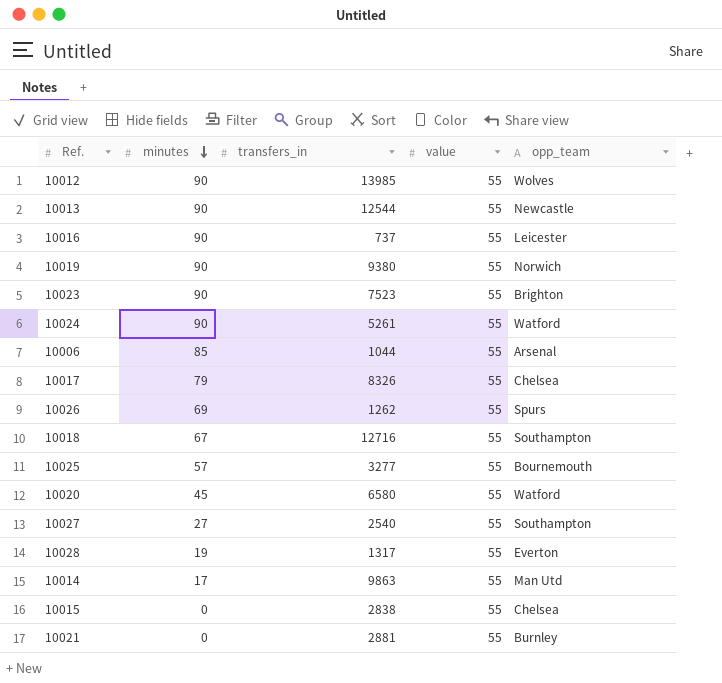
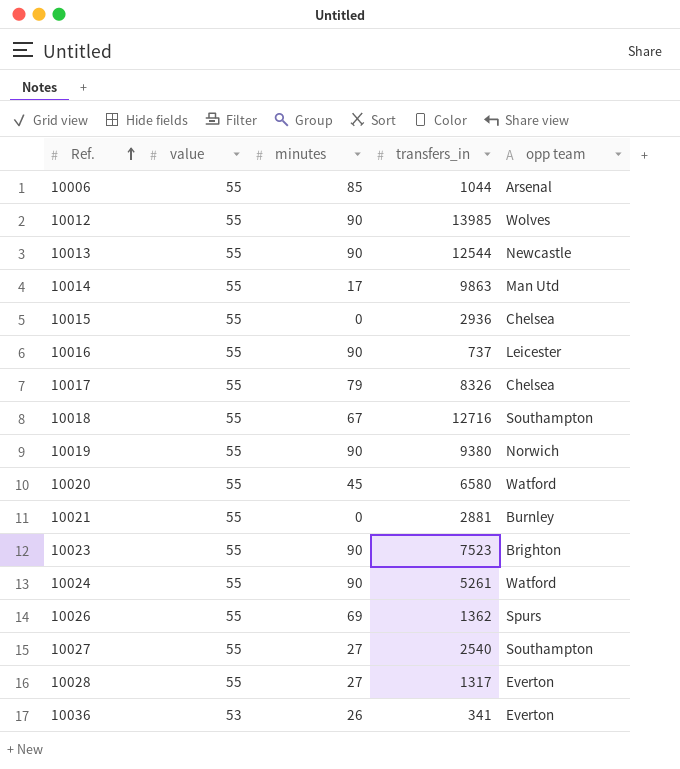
row order: minutes descending -> Ref. ascending
column value | position: 4 -> 2
column name: opp_team -> opp team
row 10025: 57 | 3277 | 55 | Bournemouth -> none
10015 | transfers_in: 2838 -> 2936
10026 | transfers_in: 1262 -> 1362
10028 | minutes: 19 -> 27
row 10036: none -> 53 | 26 | 341 | Everton

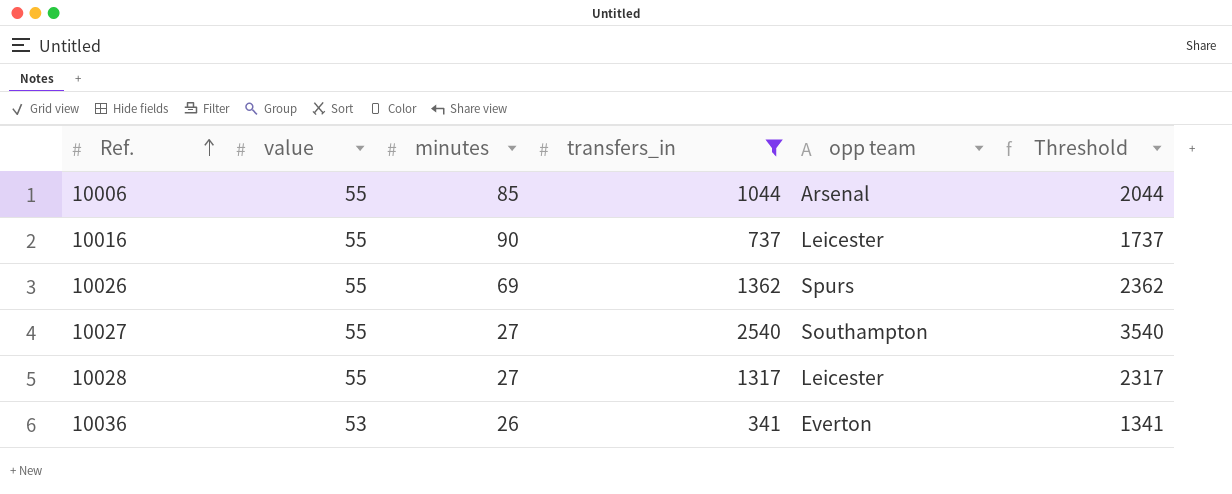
filter: none -> transfers_in <= 2540
column Threshold | formula: none -> [transfers_in] + 1000
10028 | opp team: Everton -> Leicester

